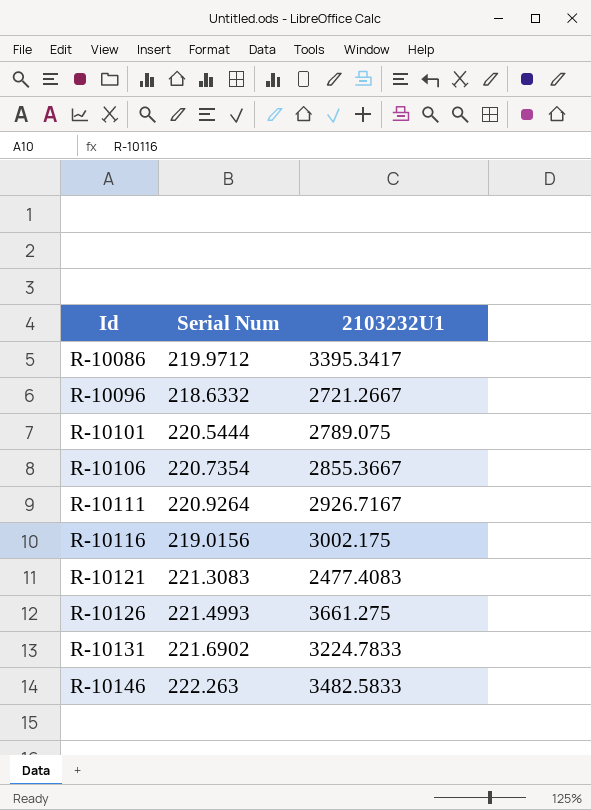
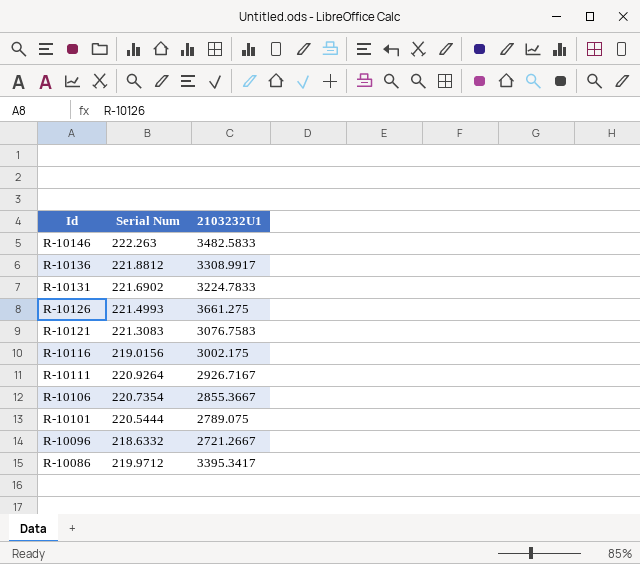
row order: Id ascending -> Id descending
row R-10136: none -> 221.8812 | 3308.9917
R-10121 | 2103232U1: 2477.4083 -> 3076.7583

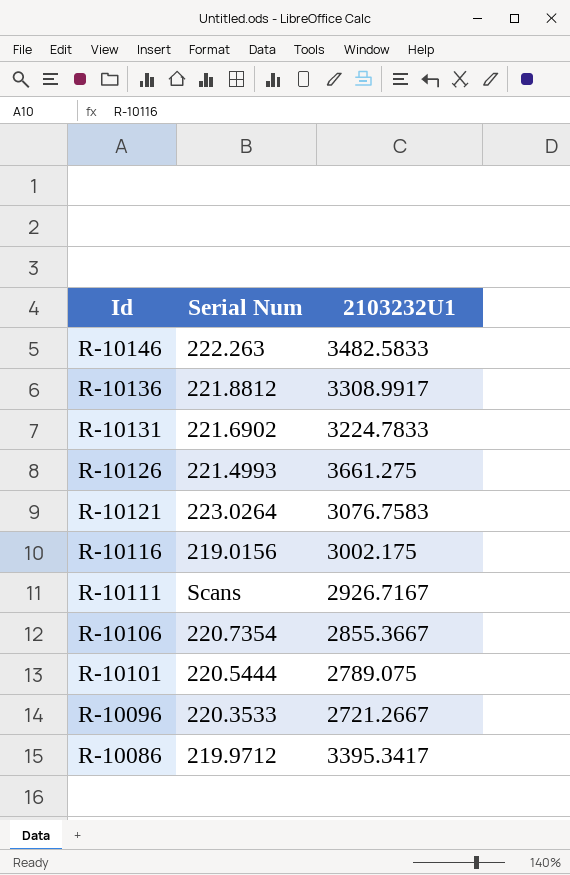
R-10121 | Serial Num: 221.3083 -> 223.0264
R-10111 | Serial Num: 220.9264 -> Scans
R-10096 | Serial Num: 218.6332 -> 220.3533

